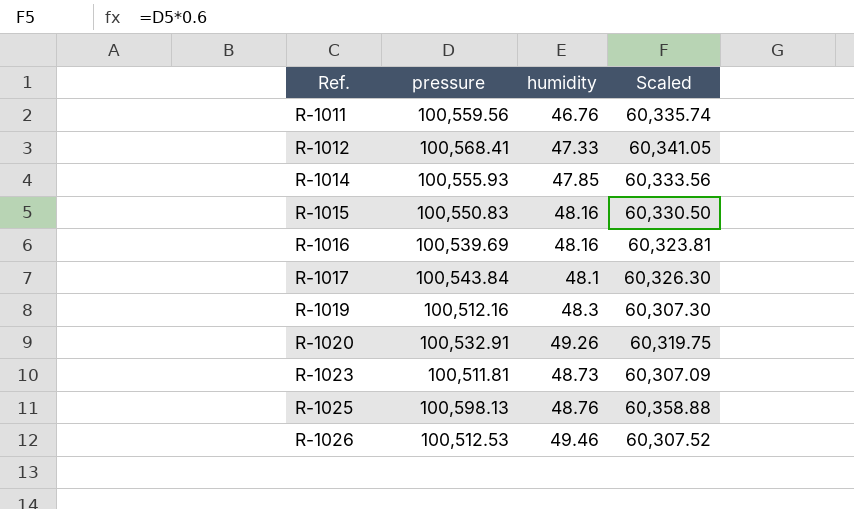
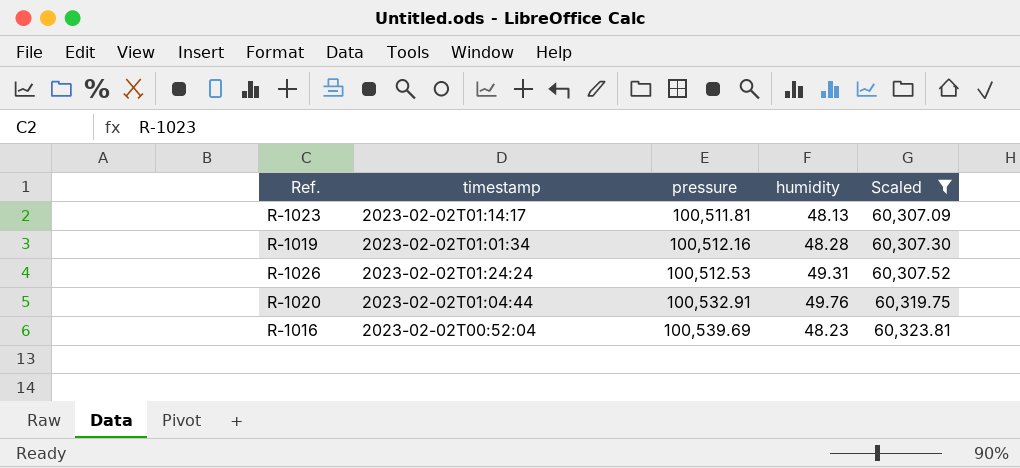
filter: none -> Scaled <= 60,323.81
row order: Ref. ascending -> pressure ascending
column timestamp | position: none -> 2
R-1023 | humidity: 48.73 -> 48.13
R-1019 | humidity: 48.3 -> 48.28
R-1026 | humidity: 49.46 -> 49.31
R-1020 | humidity: 49.26 -> 49.76
R-1016 | humidity: 48.16 -> 48.23

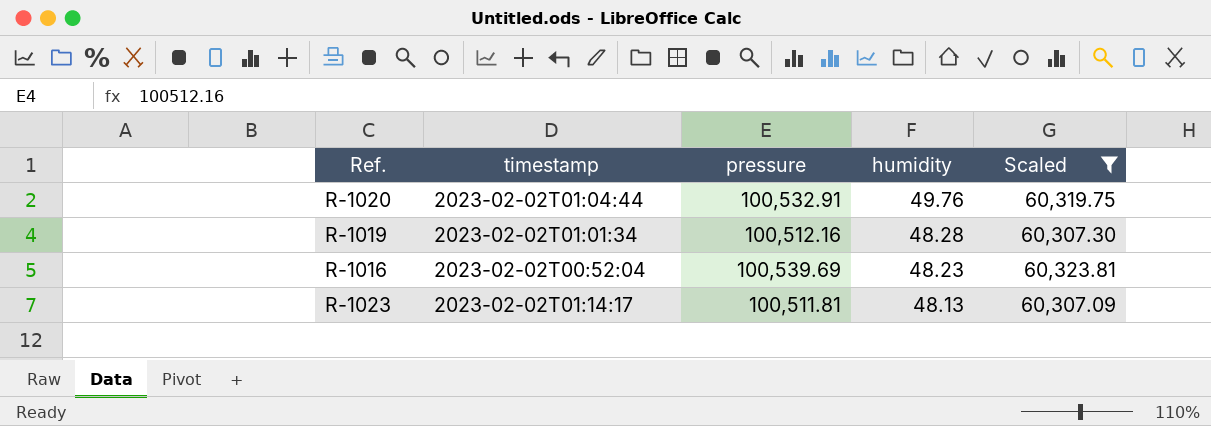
row order: pressure ascending -> humidity descending
row R-1026: 2023-02-02T01:24:24 | 100,512.53 | 49.31 | 60,307.52 -> none

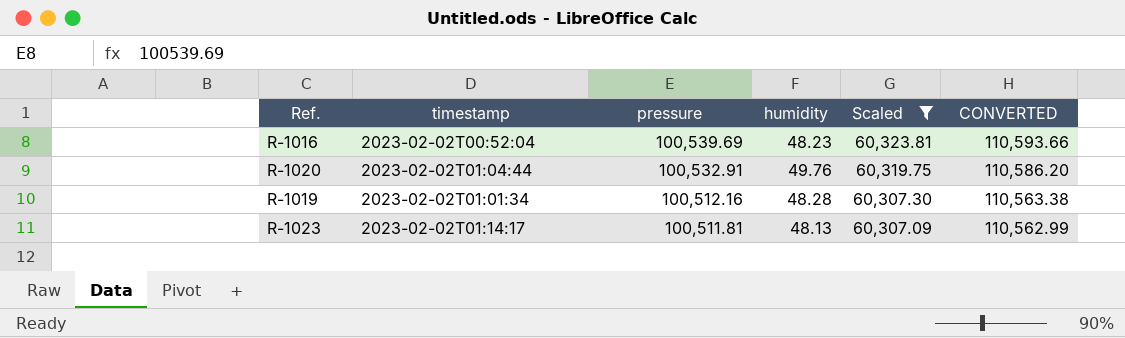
row order: humidity descending -> pressure descending
column CONVERTED | formula: none -> [pressure] * 1.1

